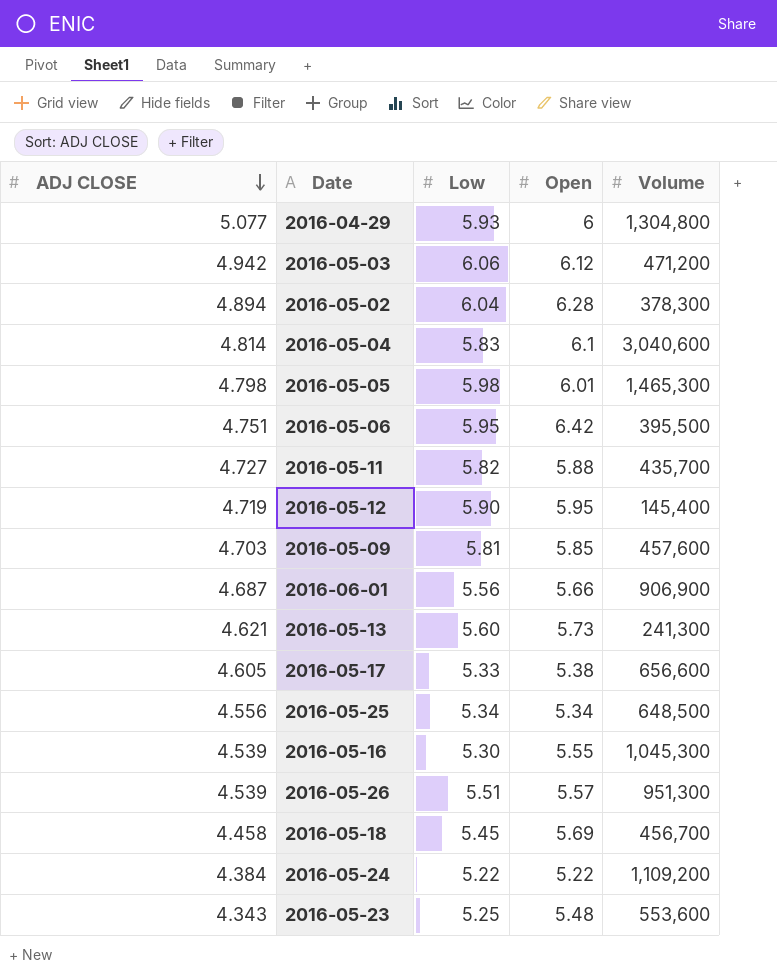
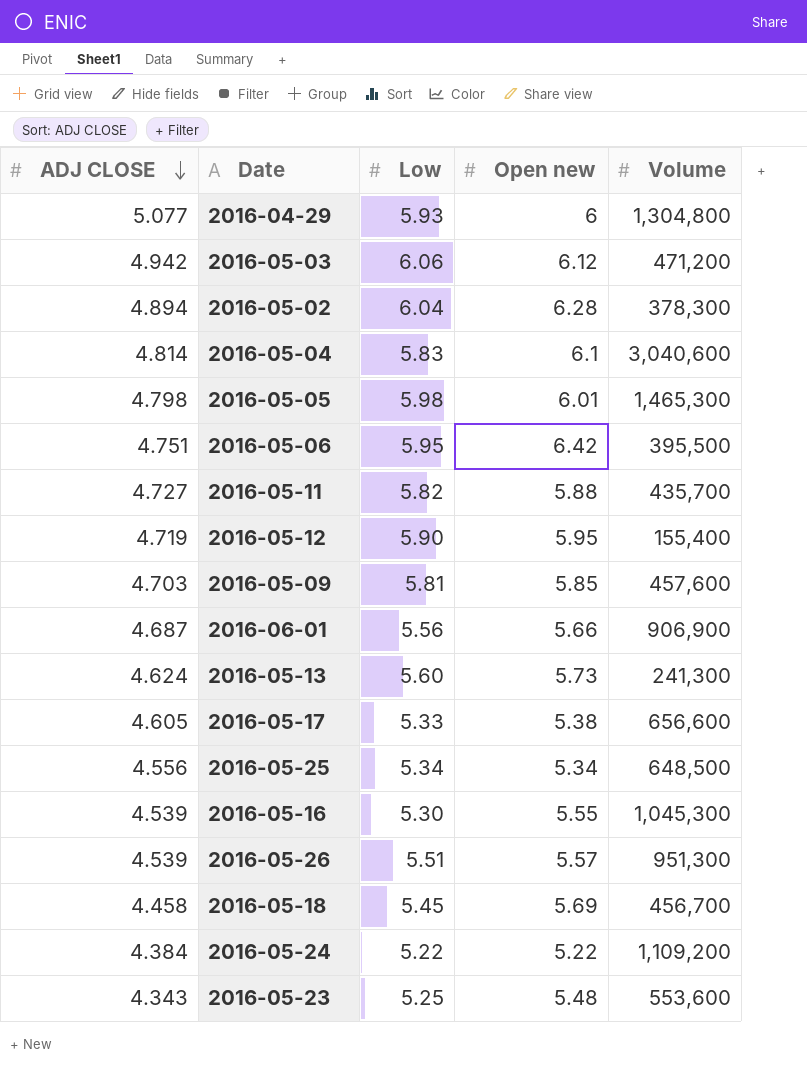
column name: Open -> Open new
2016-05-12 | Volume: 145,400 -> 155,400
2016-05-13 | ADJ CLOSE: 4.621 -> 4.624

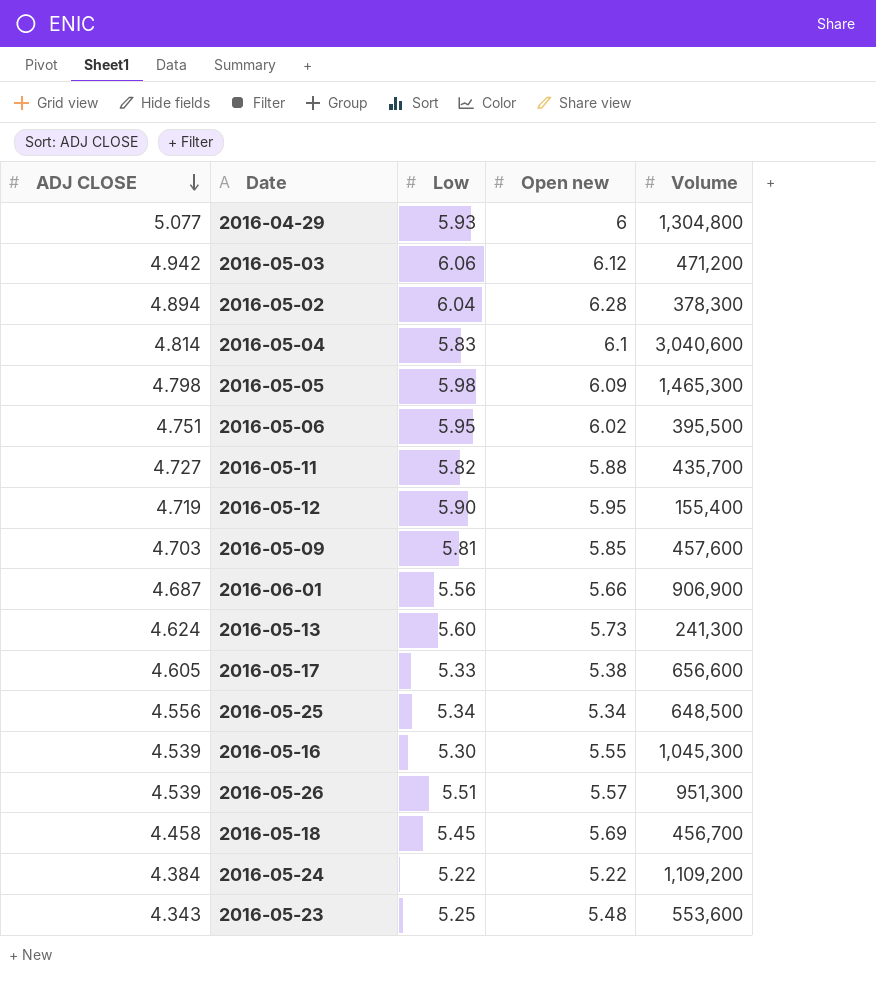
2016-05-05 | Open new: 6.01 -> 6.09
2016-05-06 | Open new: 6.42 -> 6.02

